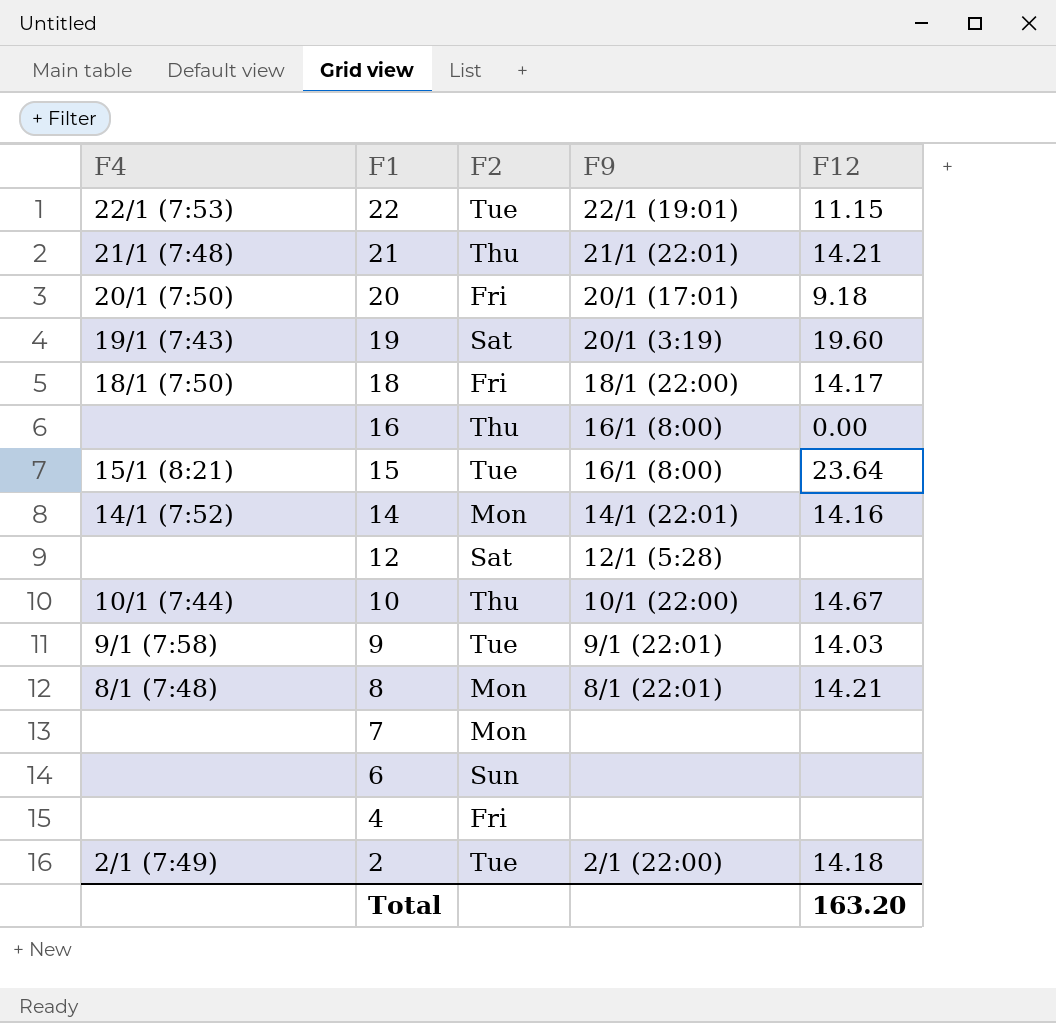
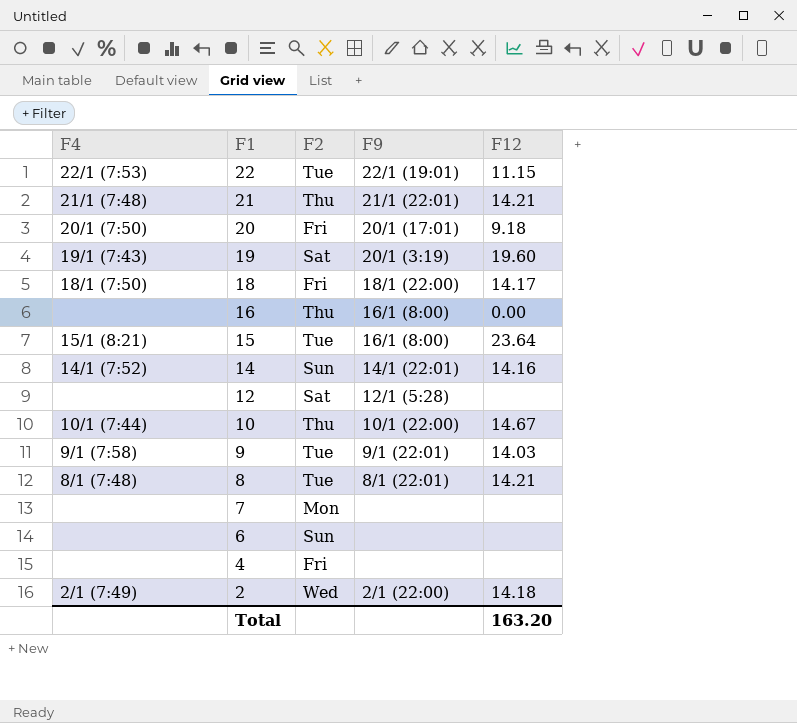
14 | F2: Mon -> Sun
8 | F2: Mon -> Tue
2 | F2: Tue -> Wed

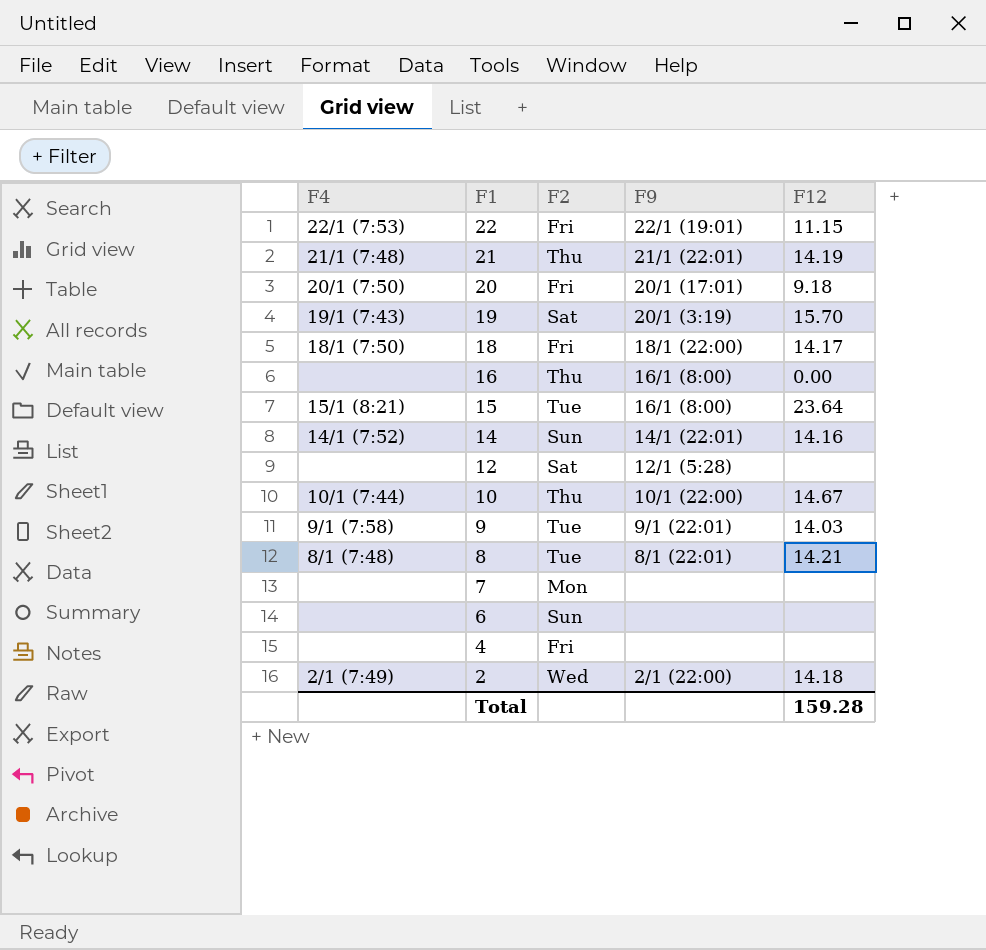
22 | F2: Tue -> Fri
21 | F12: 14.21 -> 14.19
19 | F12: 19.60 -> 15.70
Total | F12: 163.20 -> 159.28

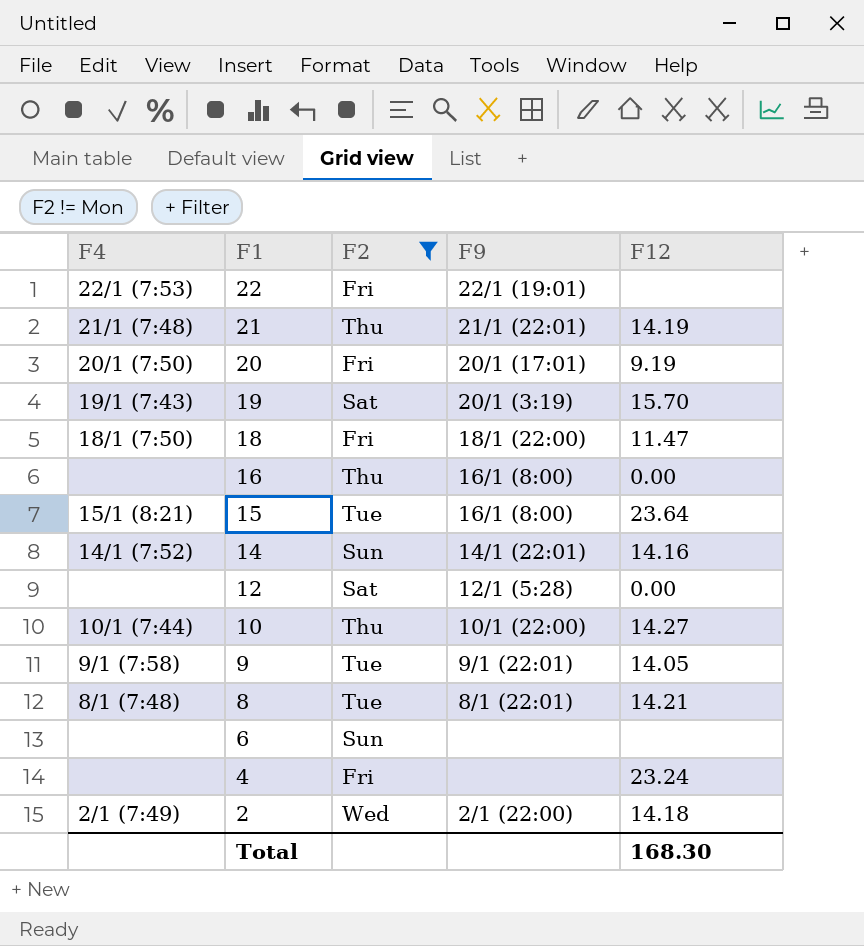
filter: none -> F2 != Mon
22 | F12: 11.15 -> none
20 | F12: 9.18 -> 9.19
18 | F12: 14.17 -> 11.47
12 | F12: none -> 0.00
10 | F12: 14.67 -> 14.27
9 | F12: 14.03 -> 14.05
4 | F12: none -> 23.24
Total | F12: 159.28 -> 168.30

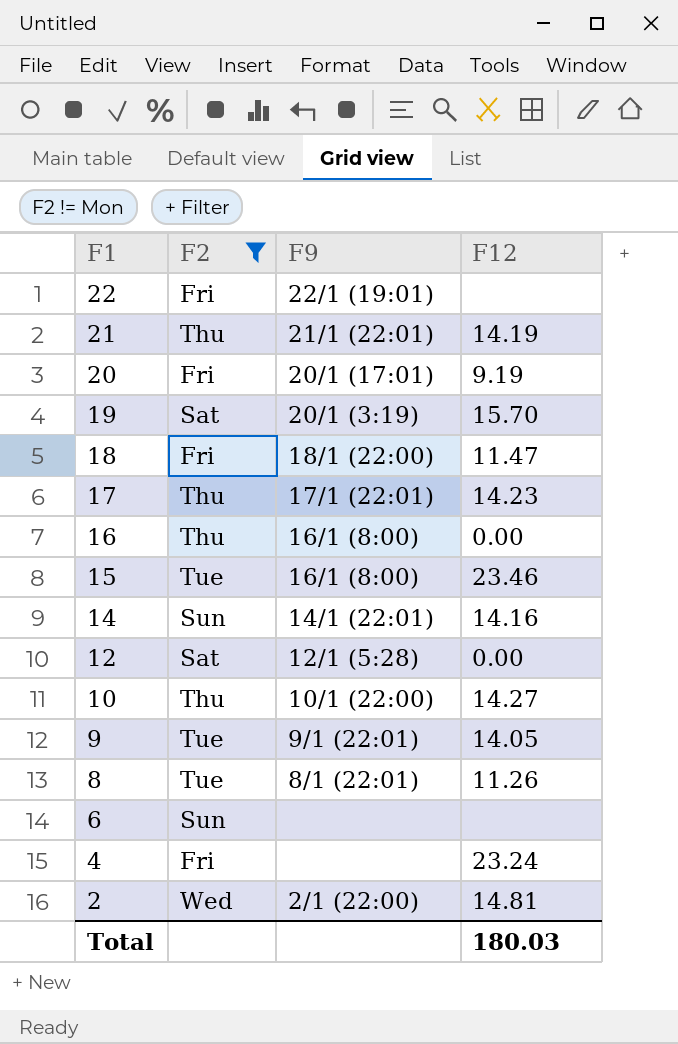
column F4 | position: 1 -> none
row 17: none -> Thu | 17/1 (22:01) | 14.23
15 | F12: 23.64 -> 23.46
8 | F12: 14.21 -> 11.26
2 | F12: 14.18 -> 14.81
Total | F12: 168.30 -> 180.03

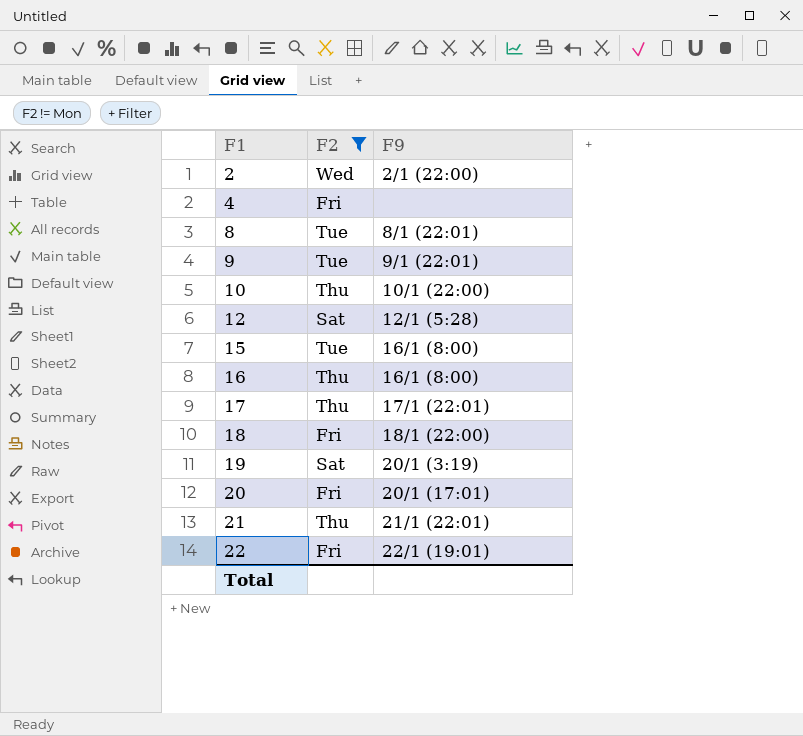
row order: F1 descending -> F1 ascending
column F12 | position: 4 -> none
row 14: Sun | 14/1 (22:01) | 14.16 -> none
row 6: Sun | none | none -> none

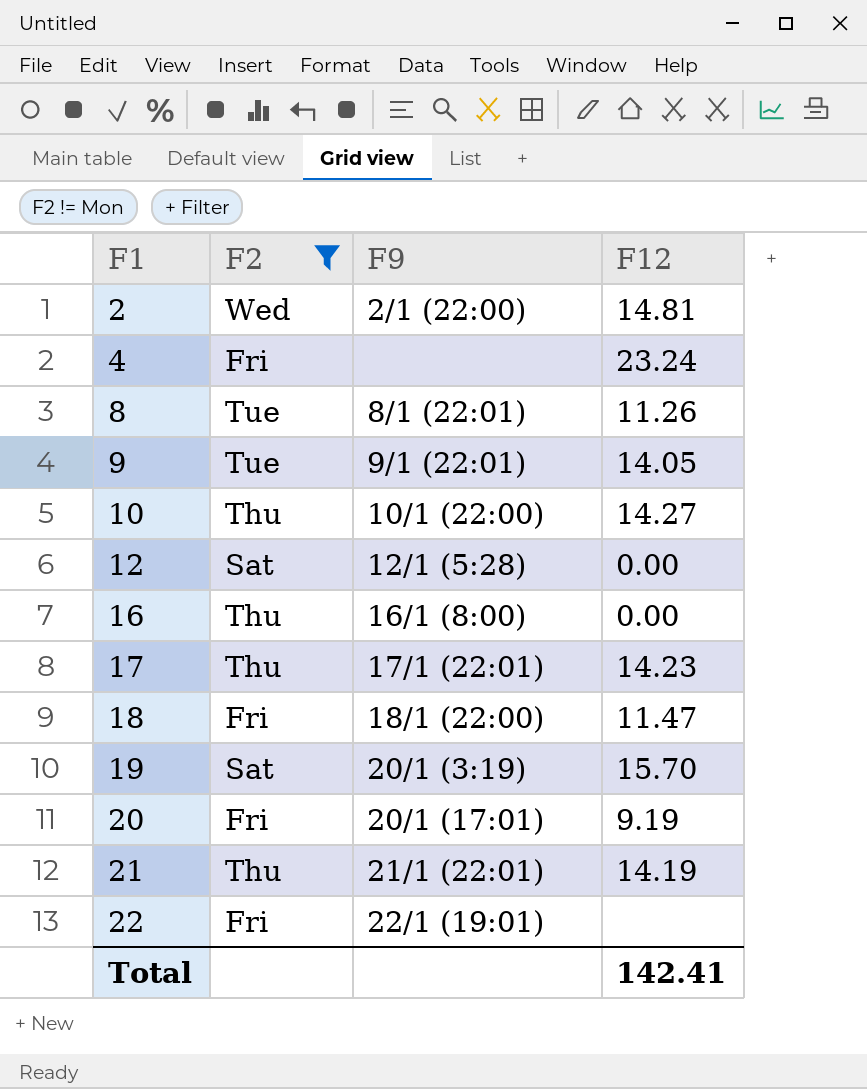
column F12 | position: none -> 4
row 15: Tue | 16/1 (8:00) -> none

